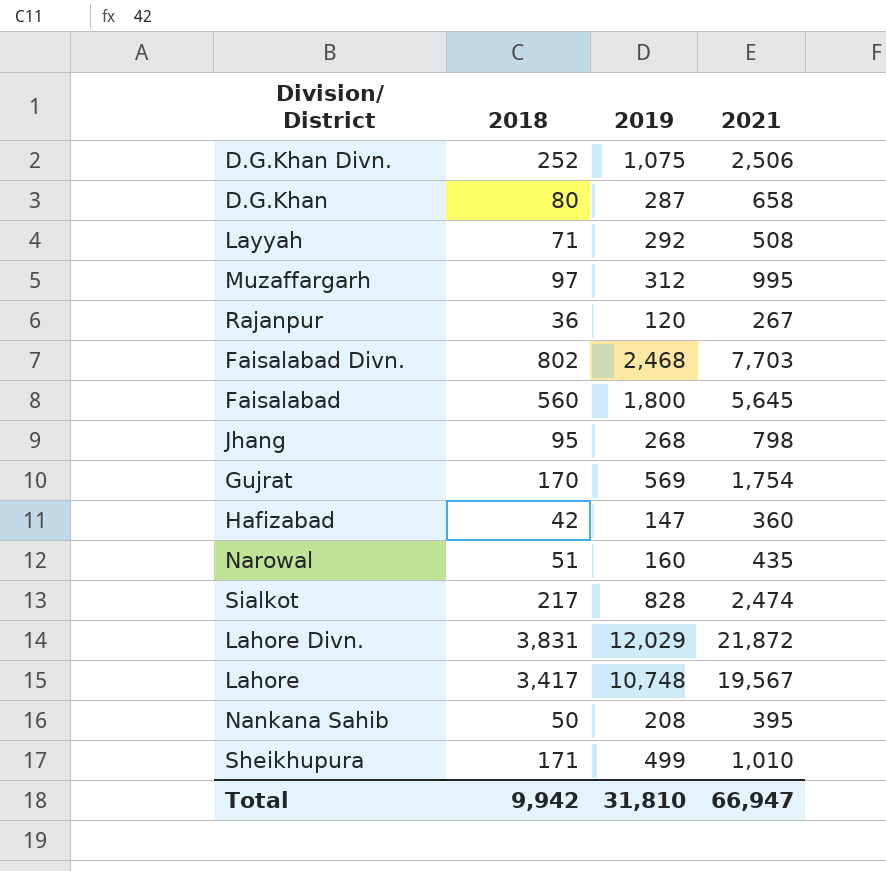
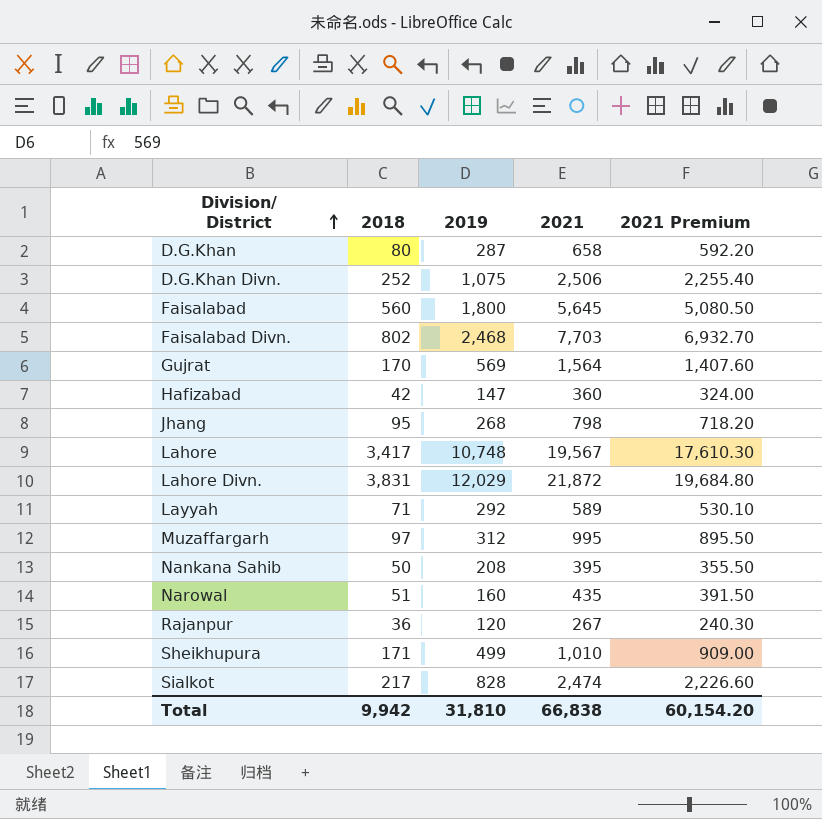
row order: none -> Division/ District ascending
column 2021 Premium | formula: none -> [2021] * 0.9
Gujrat | 2021: 1,754 -> 1,564
Layyah | 2021: 508 -> 589
Total | 2021: 66,947 -> 66,838

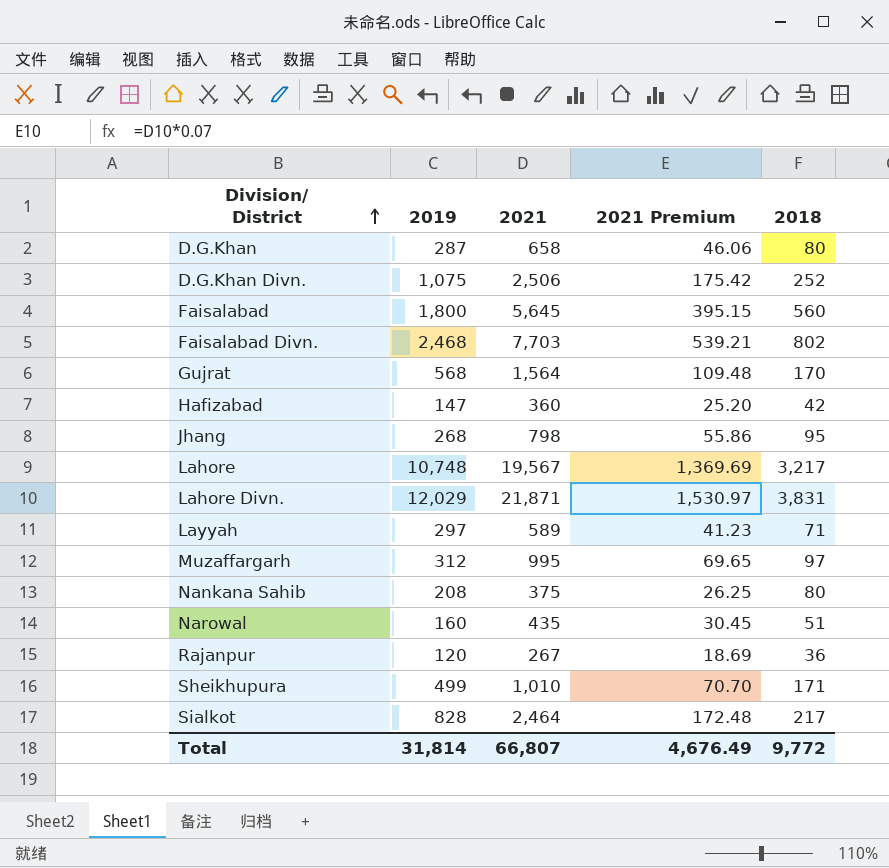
column 2021 Premium | formula: [2021] * 0.9 -> [2021] * 0.07
column 2018 | position: 2 -> 5
Gujrat | 2019: 569 -> 568
Lahore | 2018: 3,417 -> 3,217
Lahore Divn. | 2021: 21,872 -> 21,871
Layyah | 2019: 292 -> 297
Nankana Sahib | 2021: 395 -> 375
Nankana Sahib | 2018: 50 -> 80
Sialkot | 2021: 2,474 -> 2,464
Total | 2019: 31,810 -> 31,814
Total | 2021: 66,838 -> 66,807
Total | 2021 Premium: 60,154.20 -> 4,676.49
Total | 2018: 9,942 -> 9,772

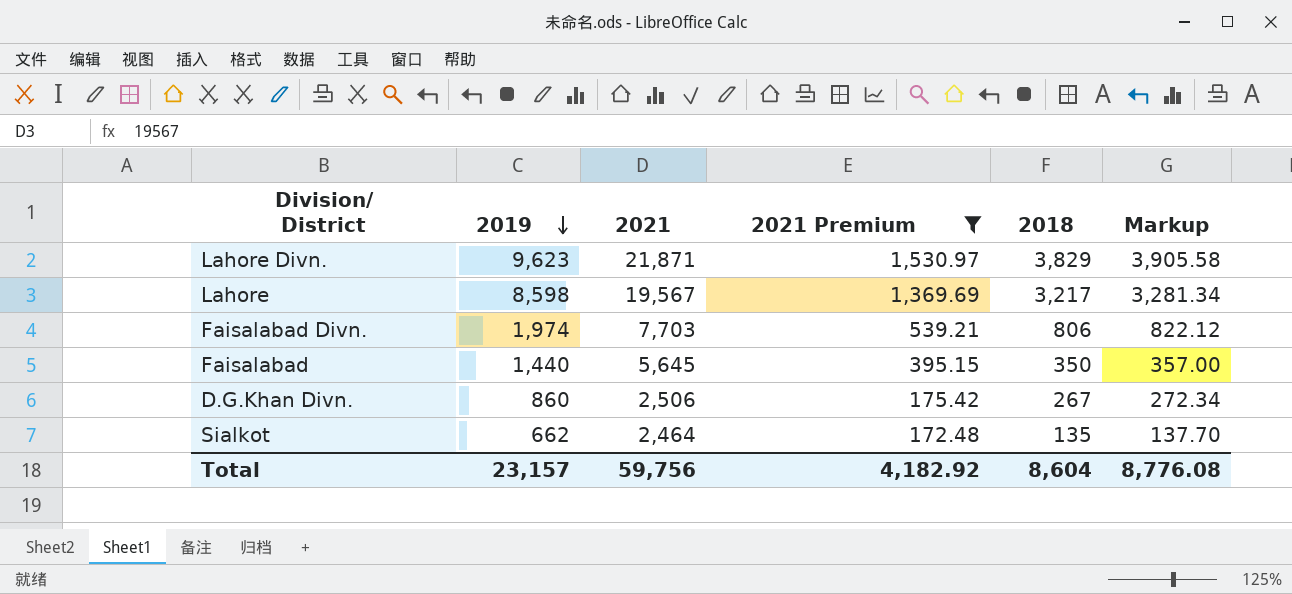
filter: none -> 2021 Premium >= 172.48
row order: Division/ District ascending -> 2019 descending
column Markup | formula: none -> [2018] * 1.02
Lahore Divn. | 2019: 12,029 -> 9,623
Lahore Divn. | 2018: 3,831 -> 3,829
Lahore | 2019: 10,748 -> 8,598
Faisalabad Divn. | 2019: 2,468 -> 1,974
Faisalabad Divn. | 2018: 802 -> 806
Faisalabad | 2019: 1,800 -> 1,440
Faisalabad | 2018: 560 -> 350
D.G.Khan Divn. | 2019: 1,075 -> 860
D.G.Khan Divn. | 2018: 252 -> 267
Sialkot | 2019: 828 -> 662
Sialkot | 2018: 217 -> 135
Total | 2019: 31,814 -> 23,157
Total | 2021: 66,807 -> 59,756
Total | 2021 Premium: 4,676.49 -> 4,182.92
Total | 2018: 9,772 -> 8,604

